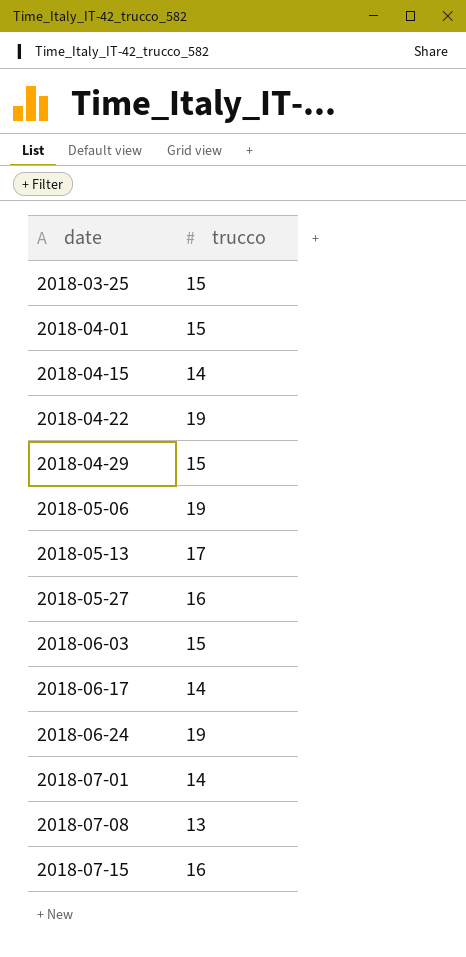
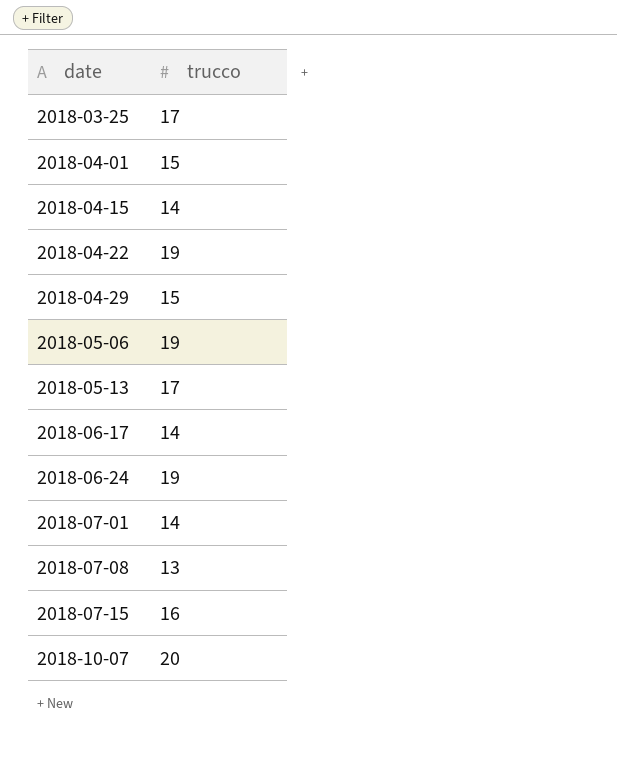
row 2018-05-27: 16 -> none
row 2018-06-03: 15 -> none
2018-03-25 | trucco: 15 -> 17
row 2018-10-07: none -> 20

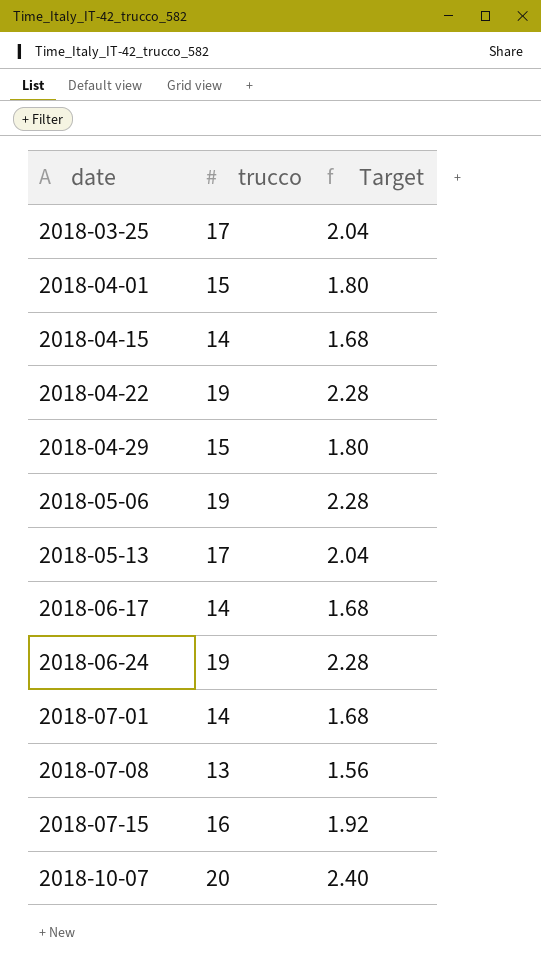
column Target | formula: none -> [trucco] * 0.12

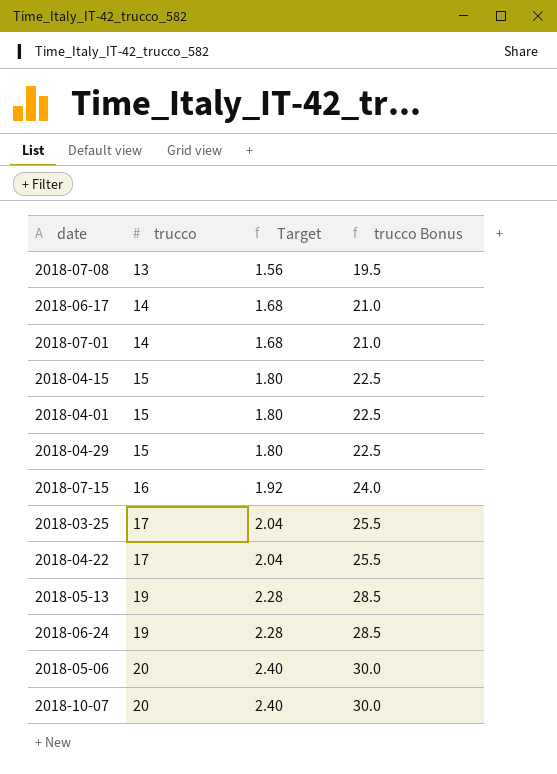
row order: date ascending -> trucco ascending
column trucco Bonus | formula: none -> [trucco] * 1.5
2018-04-15 | trucco: 14 -> 15
2018-04-15 | Target: 1.68 -> 1.80
2018-04-22 | trucco: 19 -> 17
2018-04-22 | Target: 2.28 -> 2.04
2018-05-13 | trucco: 17 -> 19
2018-05-13 | Target: 2.04 -> 2.28
2018-05-06 | trucco: 19 -> 20
2018-05-06 | Target: 2.28 -> 2.40

